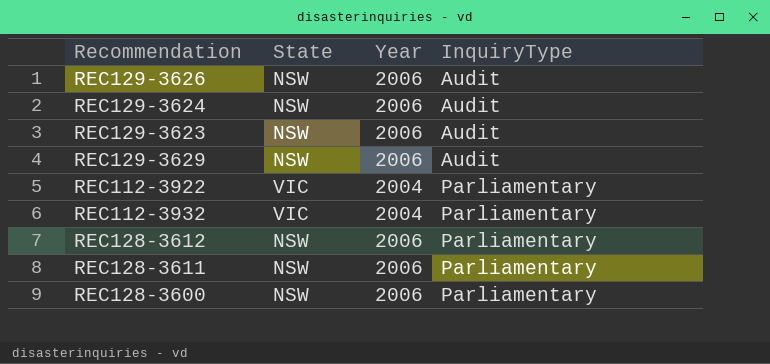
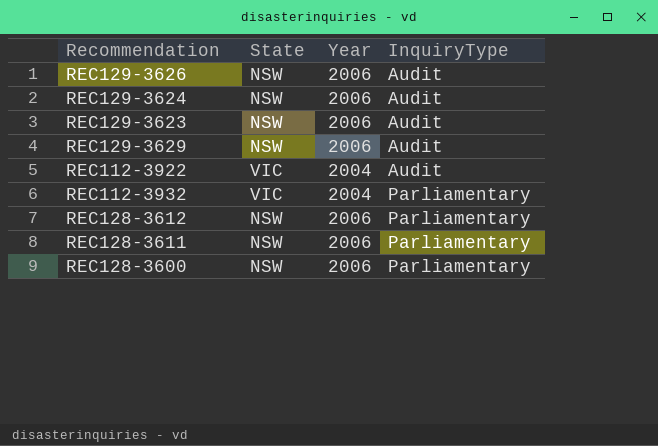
REC112-3922 | InquiryType: Parliamentary -> Audit

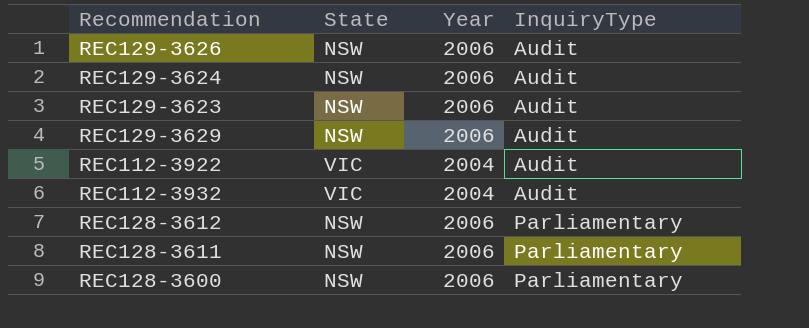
REC112-3932 | InquiryType: Parliamentary -> Audit

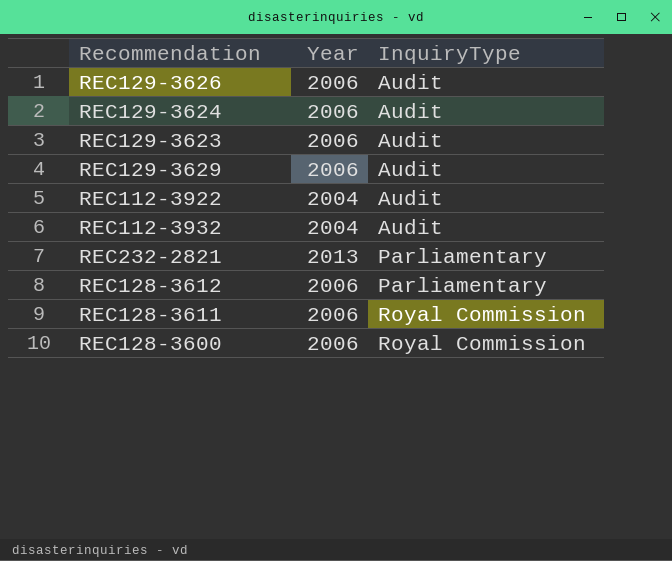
column State | position: 2 -> none
row REC232-2821: none -> 2013 | Parliamentary
REC128-3611 | InquiryType: Parliamentary -> Royal Commission
REC128-3600 | InquiryType: Parliamentary -> Royal Commission

